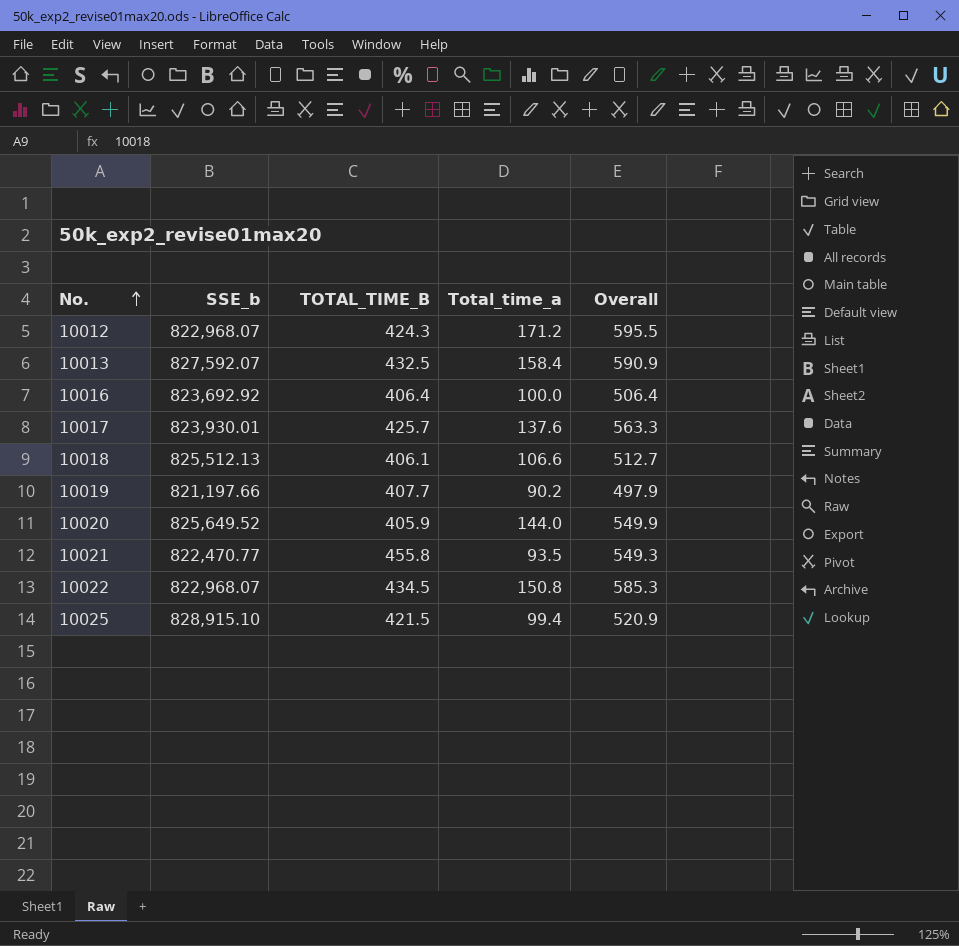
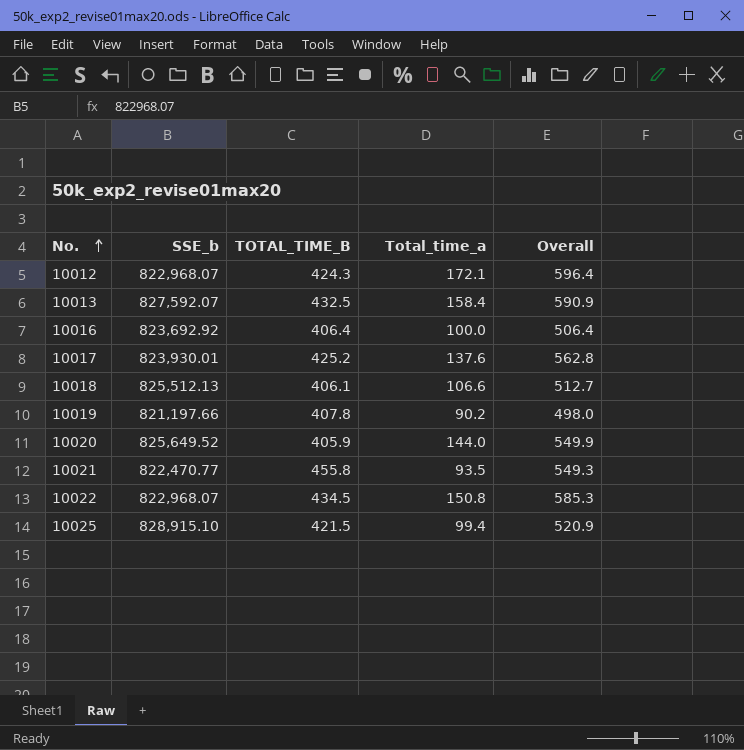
10012 | Total_time_a: 171.2 -> 172.1
10012 | Overall: 595.5 -> 596.4
10017 | TOTAL_TIME_B: 425.7 -> 425.2
10017 | Overall: 563.3 -> 562.8
10019 | TOTAL_TIME_B: 407.7 -> 407.8
10019 | Overall: 497.9 -> 498.0

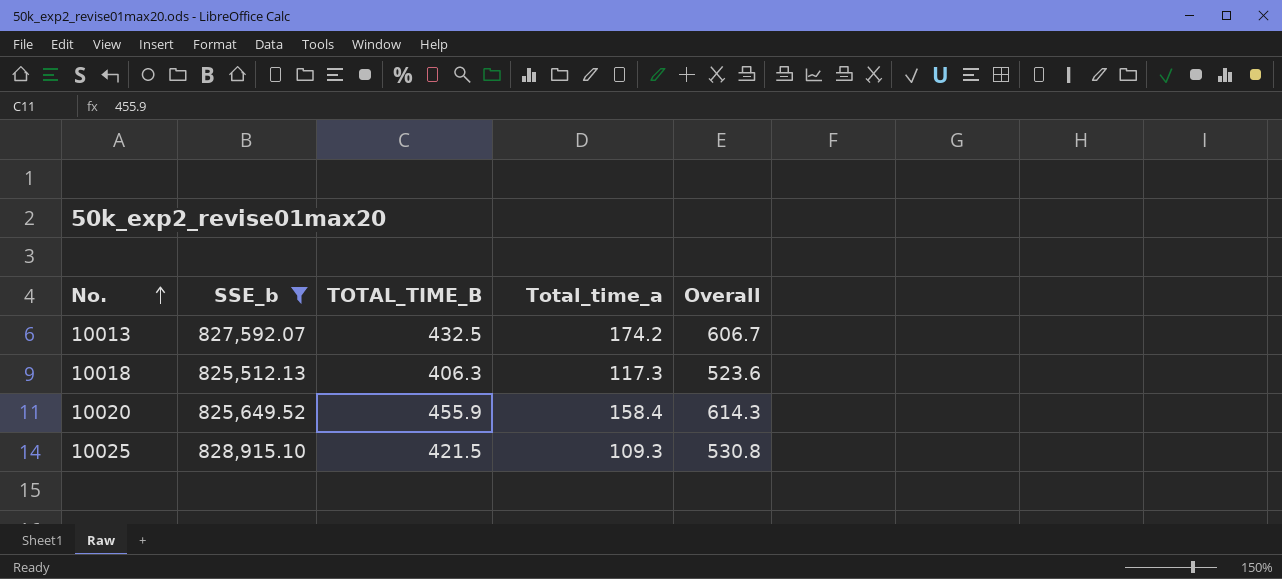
filter: none -> SSE_b >= 825,512.13
10013 | Total_time_a: 158.4 -> 174.2
10013 | Overall: 590.9 -> 606.7
10018 | TOTAL_TIME_B: 406.1 -> 406.3
10018 | Total_time_a: 106.6 -> 117.3
10018 | Overall: 512.7 -> 523.6
10020 | TOTAL_TIME_B: 405.9 -> 455.9
10020 | Total_time_a: 144.0 -> 158.4
10020 | Overall: 549.9 -> 614.3
10025 | Total_time_a: 99.4 -> 109.3
10025 | Overall: 520.9 -> 530.8

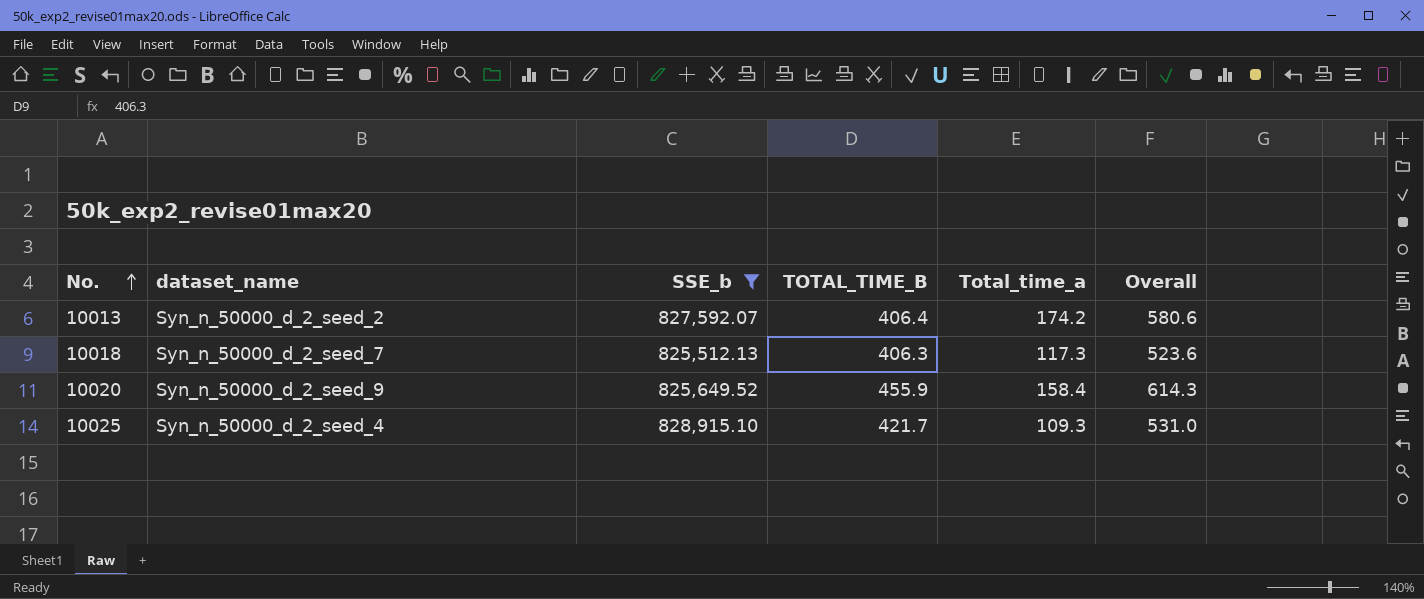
column dataset_name | position: none -> 2
10013 | TOTAL_TIME_B: 432.5 -> 406.4
10013 | Overall: 606.7 -> 580.6
10025 | TOTAL_TIME_B: 421.5 -> 421.7
10025 | Overall: 530.8 -> 531.0

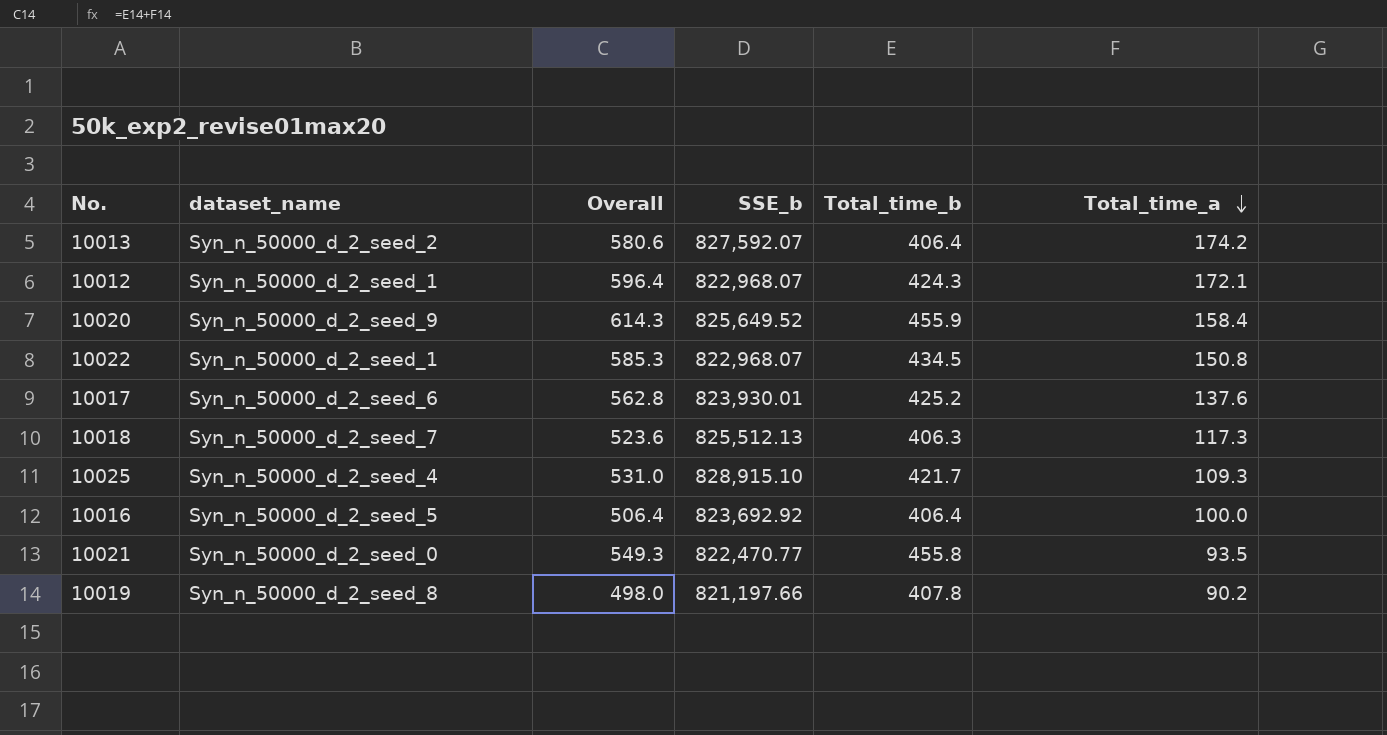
filter: SSE_b >= 825,512.13 -> none
row order: No. ascending -> Total_time_a descending
column Overall | position: 6 -> 3
column name: TOTAL_TIME_B -> Total_time_b

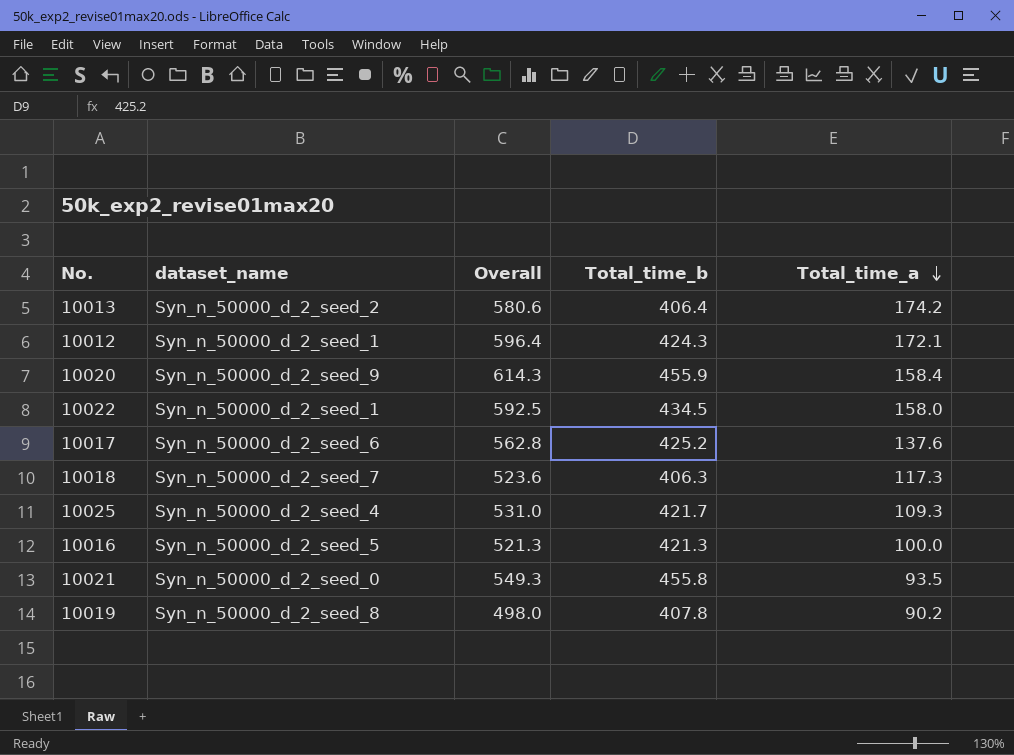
column SSE_b | position: 4 -> none
10022 | Overall: 585.3 -> 592.5
10022 | Total_time_a: 150.8 -> 158.0
10016 | Overall: 506.4 -> 521.3
10016 | Total_time_b: 406.4 -> 421.3

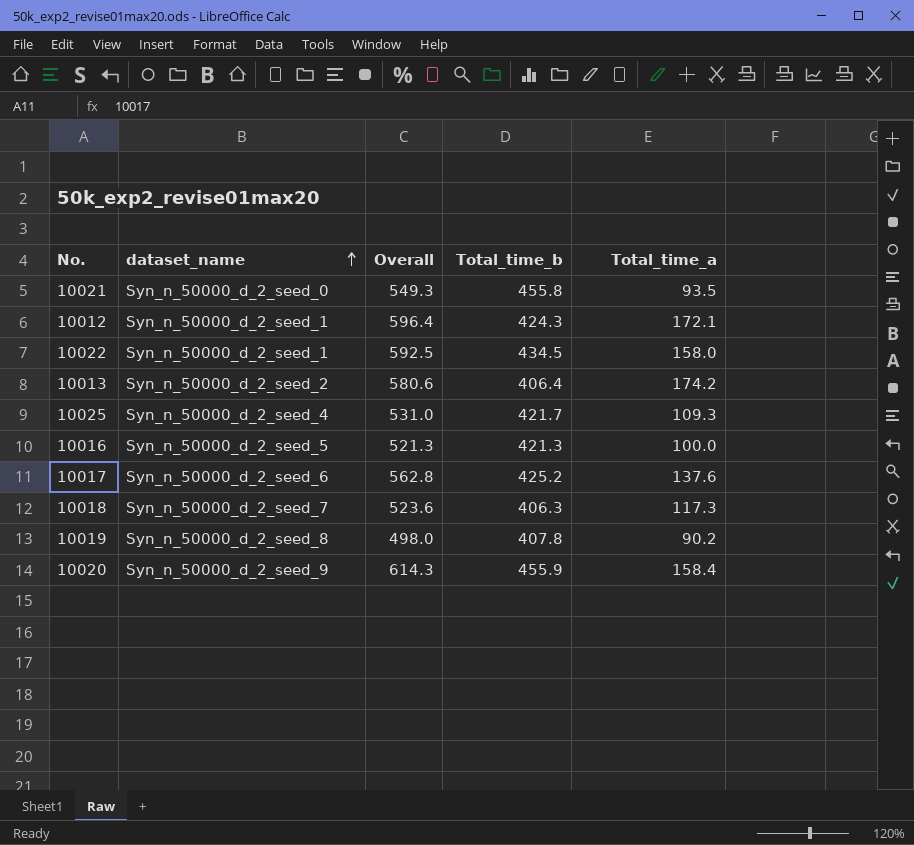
row order: Total_time_a descending -> dataset_name ascending

